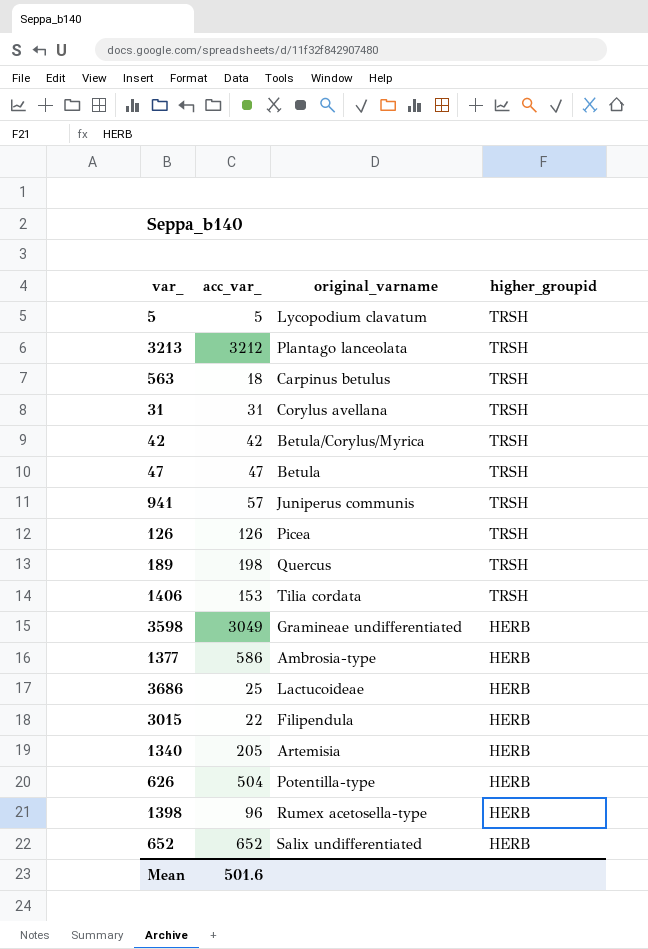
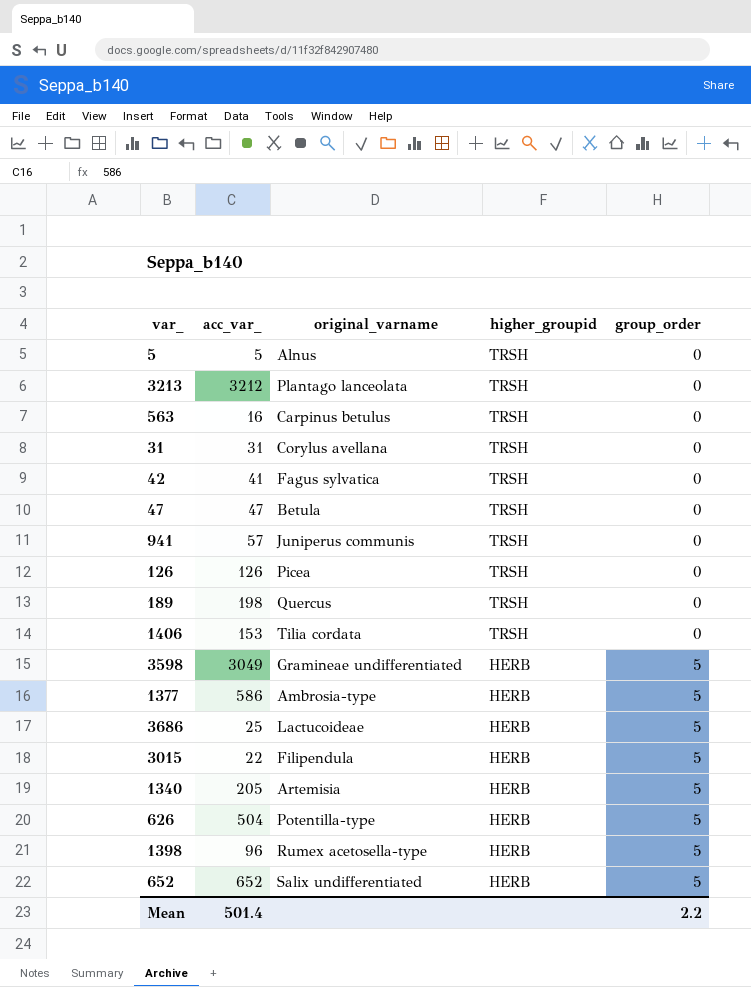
column group_order | position: none -> 5
5 | original_varname: Lycopodium clavatum -> Alnus
563 | acc_var_: 18 -> 16
42 | acc_var_: 42 -> 41
42 | original_varname: Betula/Corylus/Myrica -> Fagus sylvatica
Mean | acc_var_: 501.6 -> 501.4

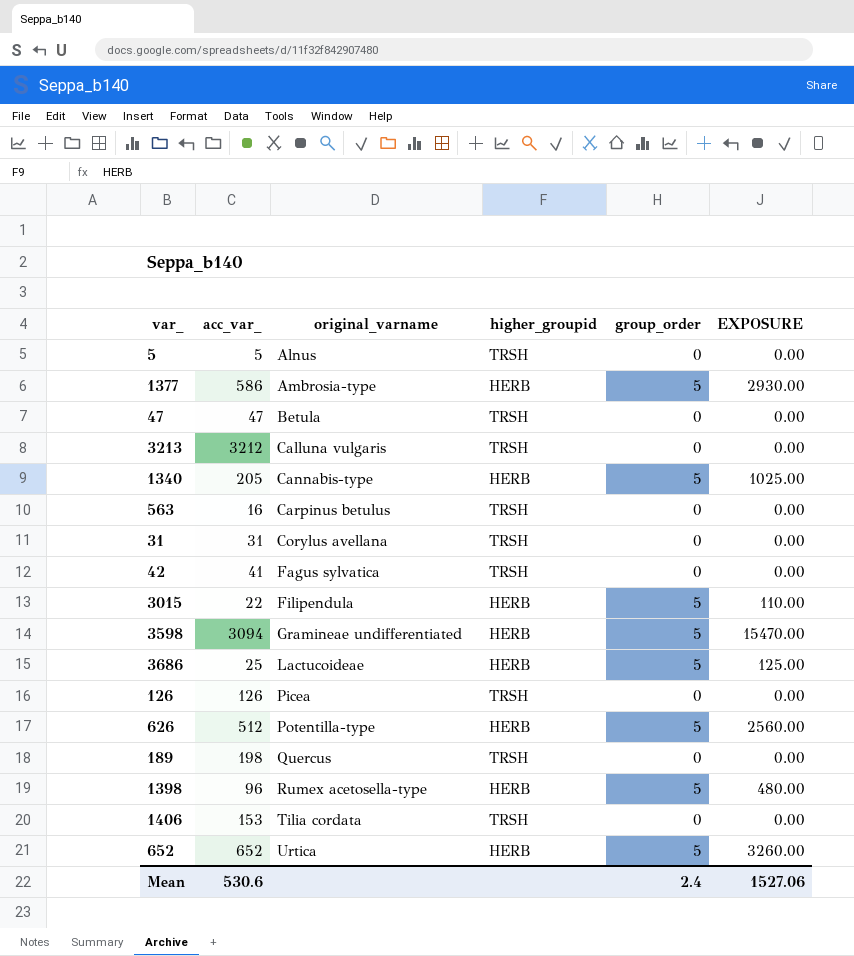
row order: higher_groupid descending -> original_varname ascending
column EXPOSURE | formula: none -> [acc_var_] * [group_order]
row 941: 57 | Juniperus communis | TRSH | 0 -> none
3213 | original_varname: Plantago lanceolata -> Calluna vulgaris
1340 | original_varname: Artemisia -> Cannabis-type
3598 | acc_var_: 3049 -> 3094
626 | acc_var_: 504 -> 512
652 | original_varname: Salix undifferentiated -> Urtica
Mean | acc_var_: 501.4 -> 530.6
Mean | group_order: 2.2 -> 2.4

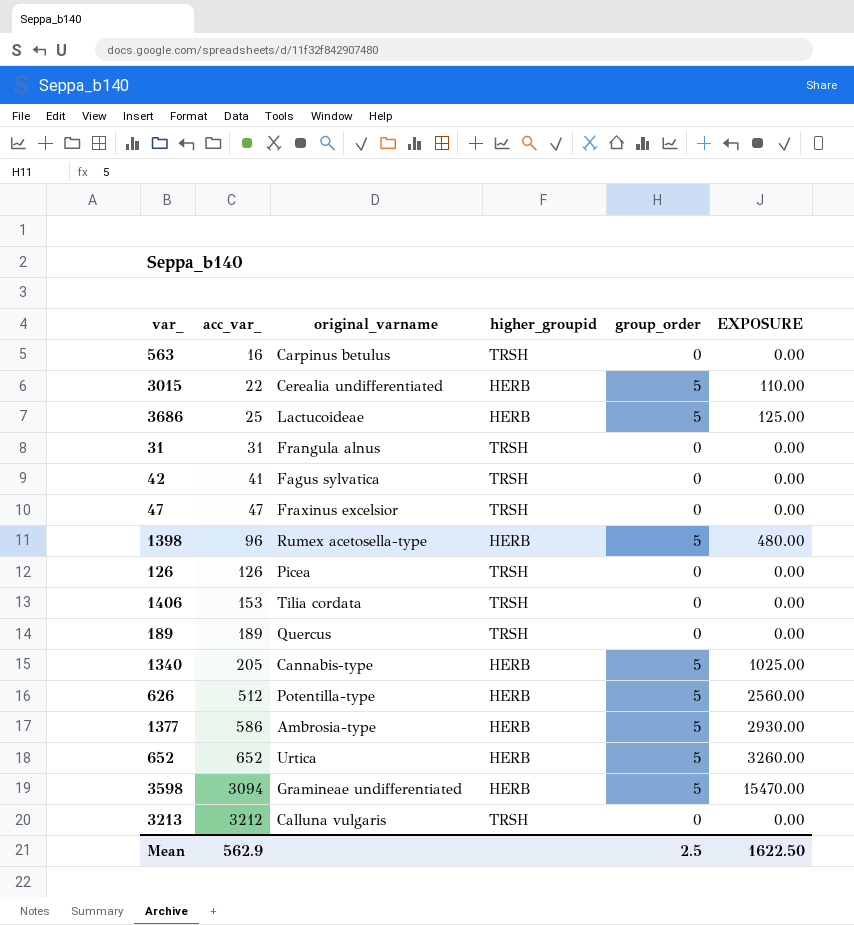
row order: original_varname ascending -> acc_var_ ascending
row 5: 5 | Alnus | TRSH | 0 | 0.00 -> none
3015 | original_varname: Filipendula -> Cerealia undifferentiated
31 | original_varname: Corylus avellana -> Frangula alnus
47 | original_varname: Betula -> Fraxinus excelsior
189 | acc_var_: 198 -> 189
Mean | acc_var_: 530.6 -> 562.9
Mean | group_order: 2.4 -> 2.5
Mean | EXPOSURE: 1527.06 -> 1622.50

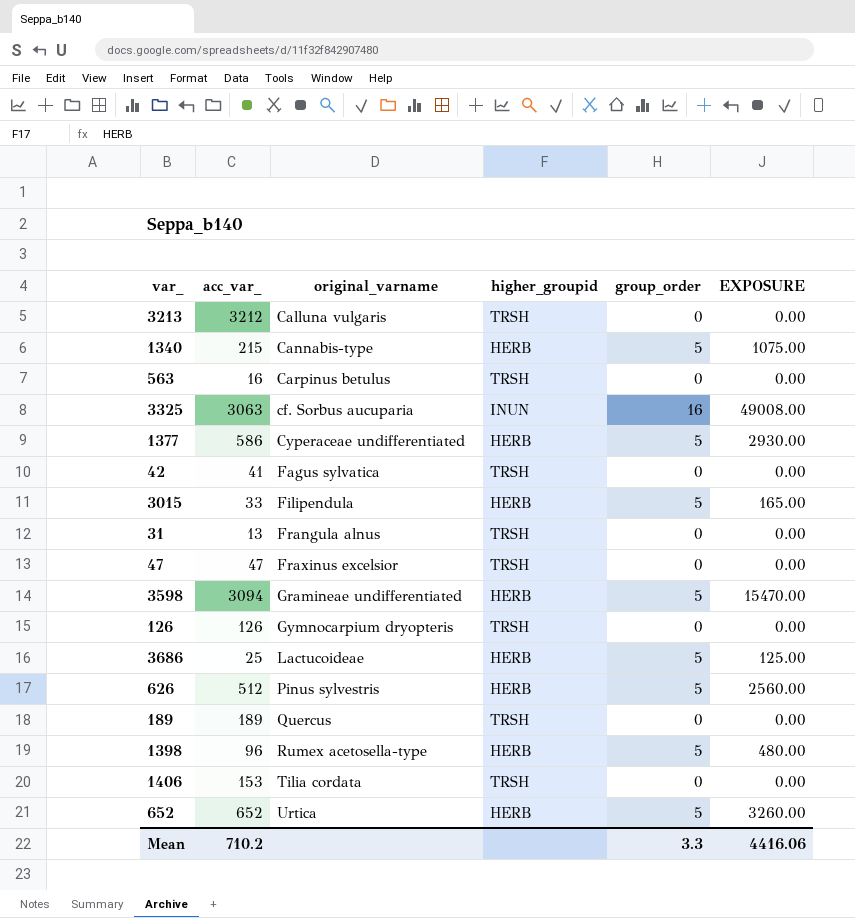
row order: acc_var_ ascending -> original_varname ascending
1340 | acc_var_: 205 -> 215
1340 | EXPOSURE: 1025.00 -> 1075.00
row 3325: none -> 3063 | cf. Sorbus aucuparia | INUN | 16 | 49008.00
1377 | original_varname: Ambrosia-type -> Cyperaceae undifferentiated
3015 | acc_var_: 22 -> 33
3015 | original_varname: Cerealia undifferentiated -> Filipendula
3015 | EXPOSURE: 110.00 -> 165.00
31 | acc_var_: 31 -> 13
126 | original_varname: Picea -> Gymnocarpium dryopteris
626 | original_varname: Potentilla-type -> Pinus sylvestris
Mean | acc_var_: 562.9 -> 710.2
Mean | group_order: 2.5 -> 3.3
Mean | EXPOSURE: 1622.50 -> 4416.06

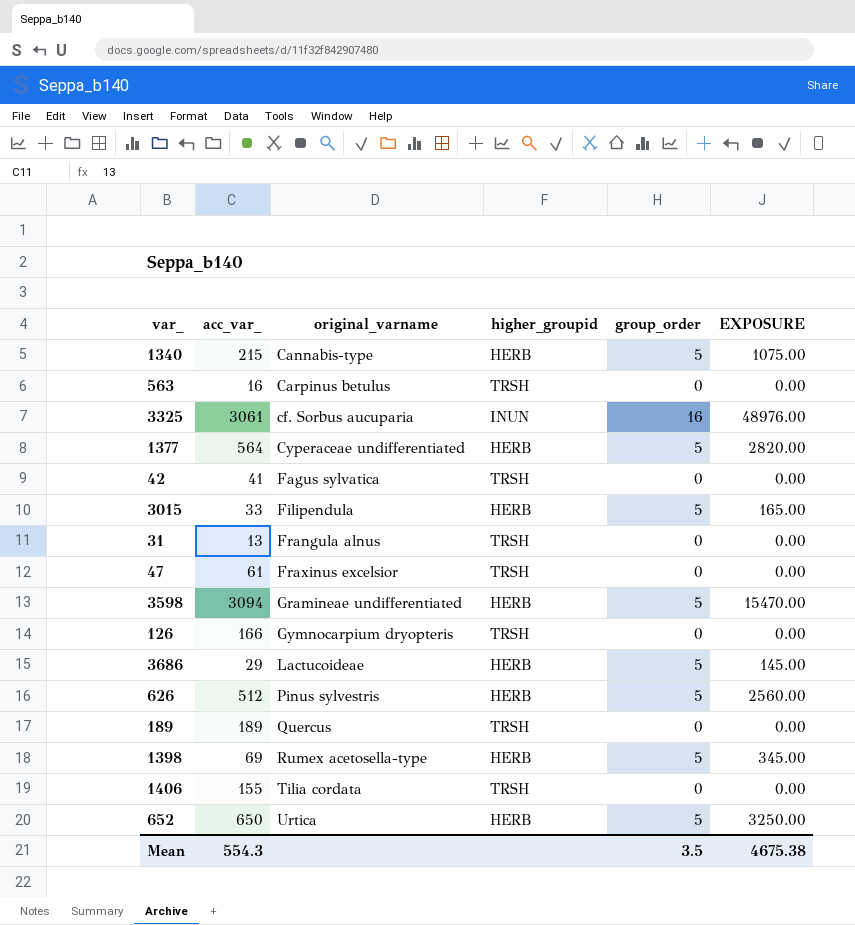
row 3213: 3212 | Calluna vulgaris | TRSH | 0 | 0.00 -> none
3325 | acc_var_: 3063 -> 3061
3325 | EXPOSURE: 49008.00 -> 48976.00
1377 | acc_var_: 586 -> 564
1377 | EXPOSURE: 2930.00 -> 2820.00
47 | acc_var_: 47 -> 61
126 | acc_var_: 126 -> 166
3686 | acc_var_: 25 -> 29
3686 | EXPOSURE: 125.00 -> 145.00
1398 | acc_var_: 96 -> 69
1398 | EXPOSURE: 480.00 -> 345.00
1406 | acc_var_: 153 -> 155
652 | acc_var_: 652 -> 650
652 | EXPOSURE: 3260.00 -> 3250.00
Mean | acc_var_: 710.2 -> 554.3
Mean | group_order: 3.3 -> 3.5
Mean | EXPOSURE: 4416.06 -> 4675.38

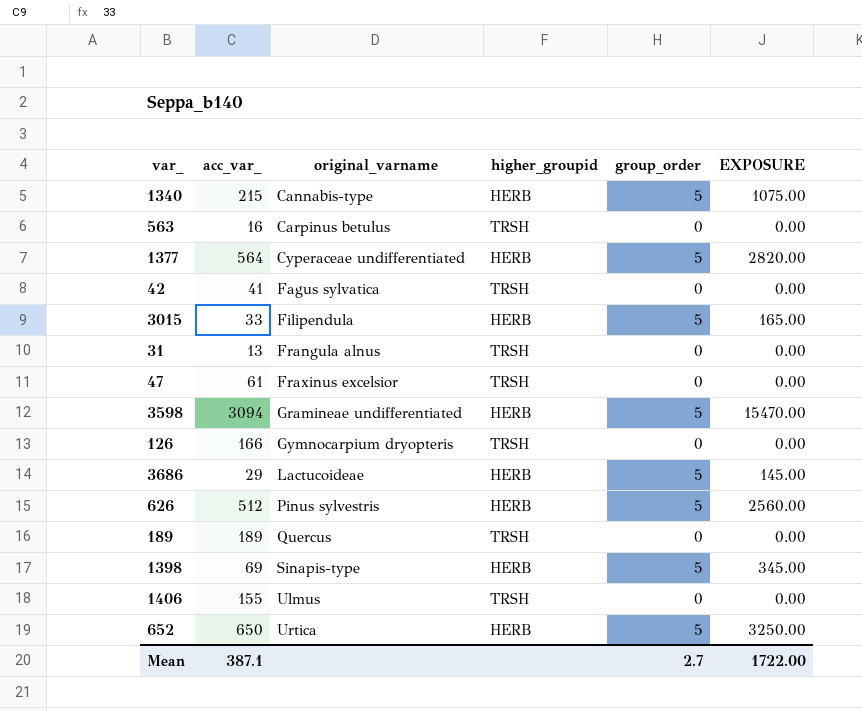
row 3325: 3061 | cf. Sorbus aucuparia | INUN | 16 | 48976.00 -> none
1398 | original_varname: Rumex acetosella-type -> Sinapis-type
1406 | original_varname: Tilia cordata -> Ulmus
Mean | acc_var_: 554.3 -> 387.1
Mean | group_order: 3.5 -> 2.7
Mean | EXPOSURE: 4675.38 -> 1722.00

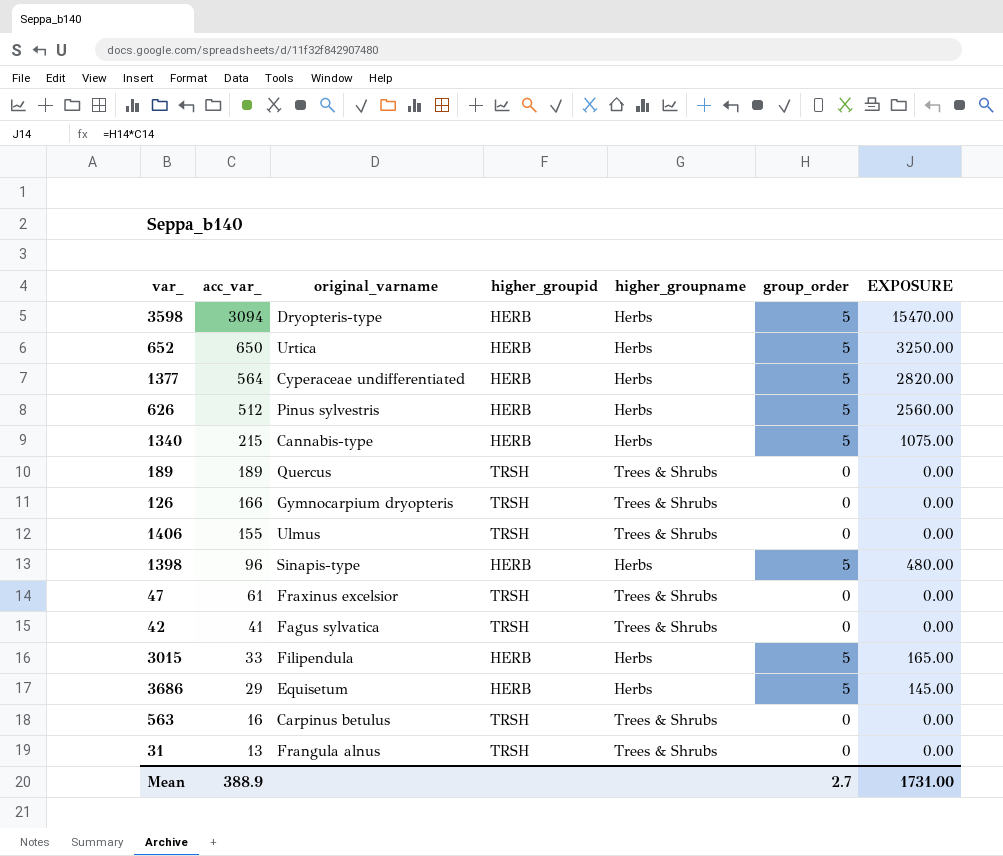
row order: original_varname ascending -> acc_var_ descending
column higher_groupname | position: none -> 5
3598 | original_varname: Gramineae undifferentiated -> Dryopteris-type
1398 | acc_var_: 69 -> 96
1398 | EXPOSURE: 345.00 -> 480.00
3686 | original_varname: Lactucoideae -> Equisetum
Mean | acc_var_: 387.1 -> 388.9
Mean | EXPOSURE: 1722.00 -> 1731.00

